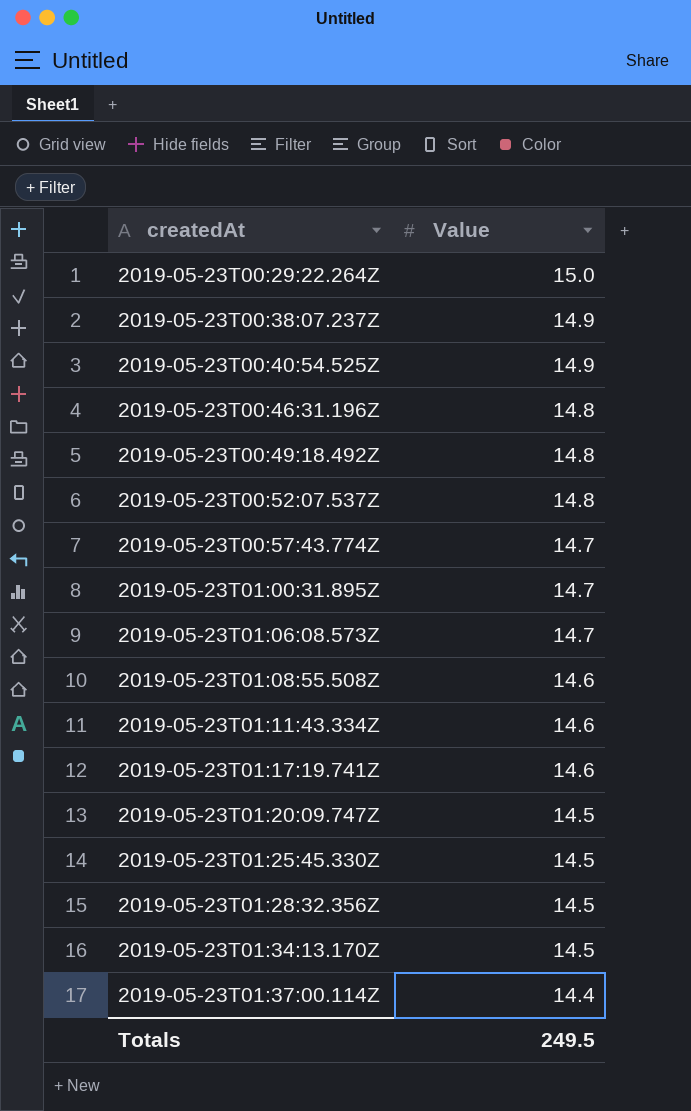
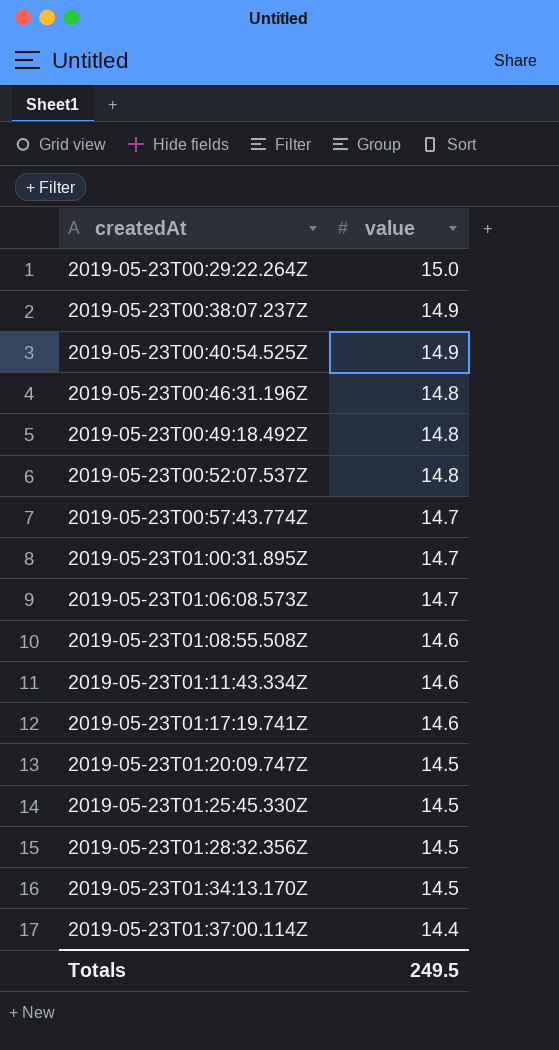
column name: Value -> value

